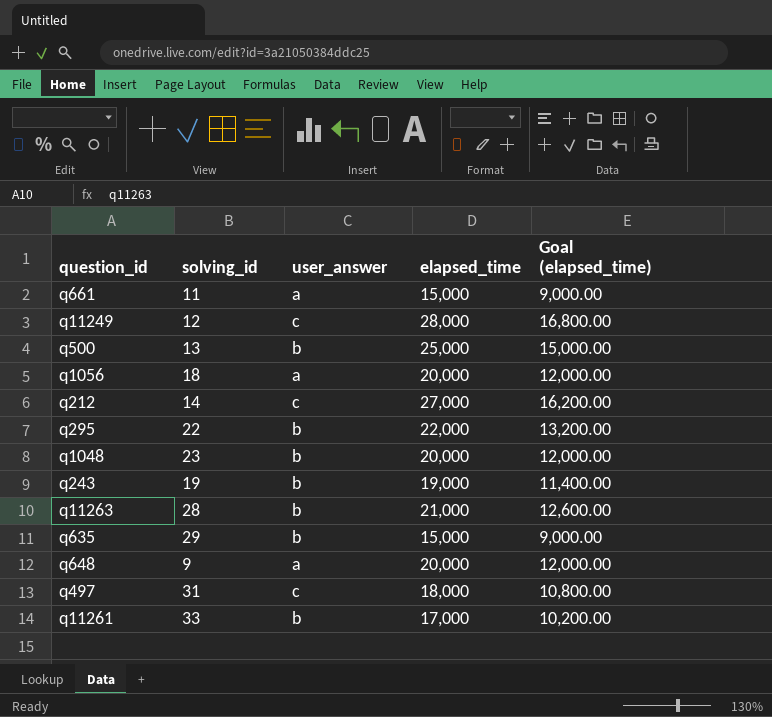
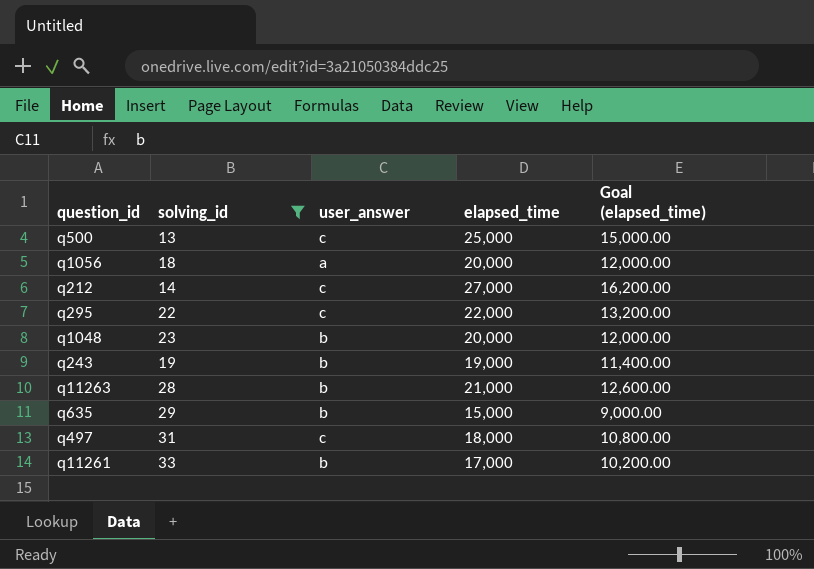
filter: none -> solving_id >= 13
q500 | user_answer: b -> c
q295 | user_answer: b -> c

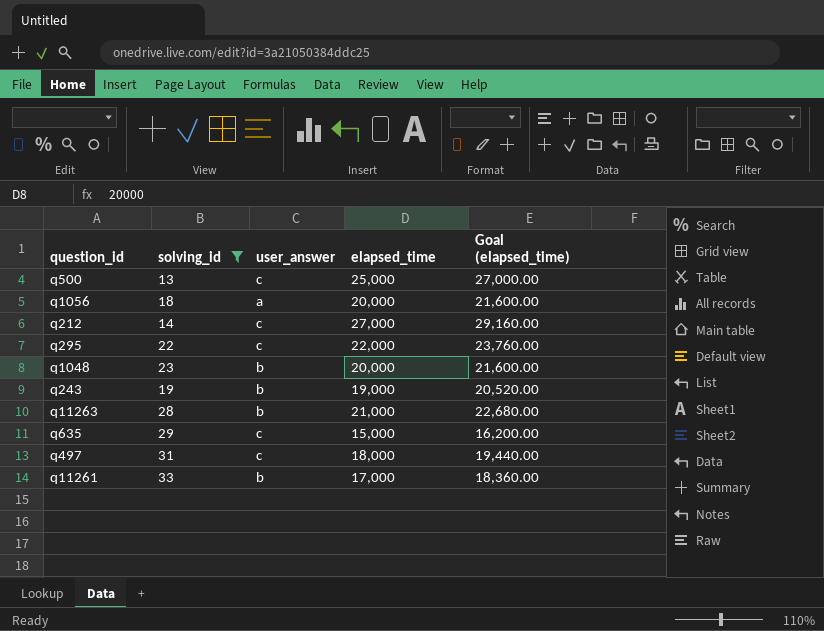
column Goal (elapsed_time) | formula: [elapsed_time] * 0.6 -> [elapsed_time] * 1.08
q635 | user_answer: b -> c

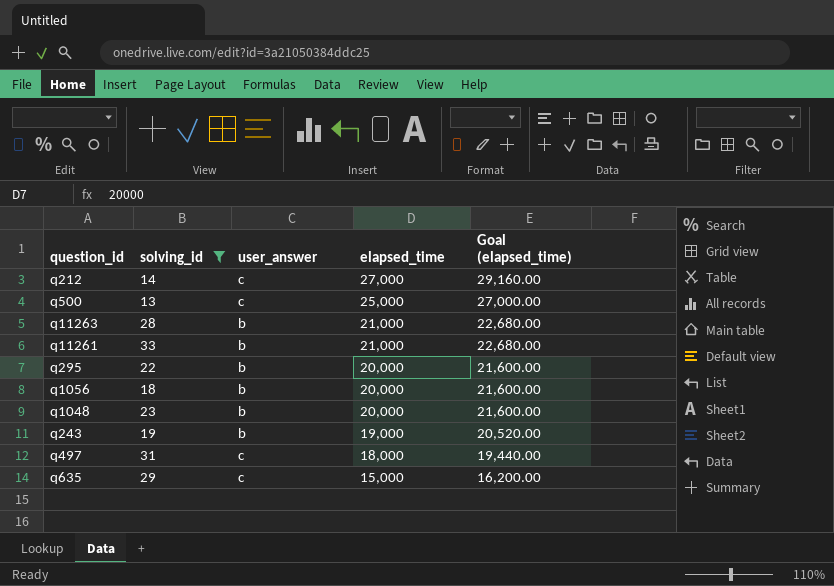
row order: none -> elapsed_time descending
q11261 | elapsed_time: 17,000 -> 21,000
q11261 | Goal (elapsed_time): 18,360.00 -> 22,680.00
q295 | user_answer: c -> b
q295 | elapsed_time: 22,000 -> 20,000
q295 | Goal (elapsed_time): 23,760.00 -> 21,600.00
q1056 | user_answer: a -> b

